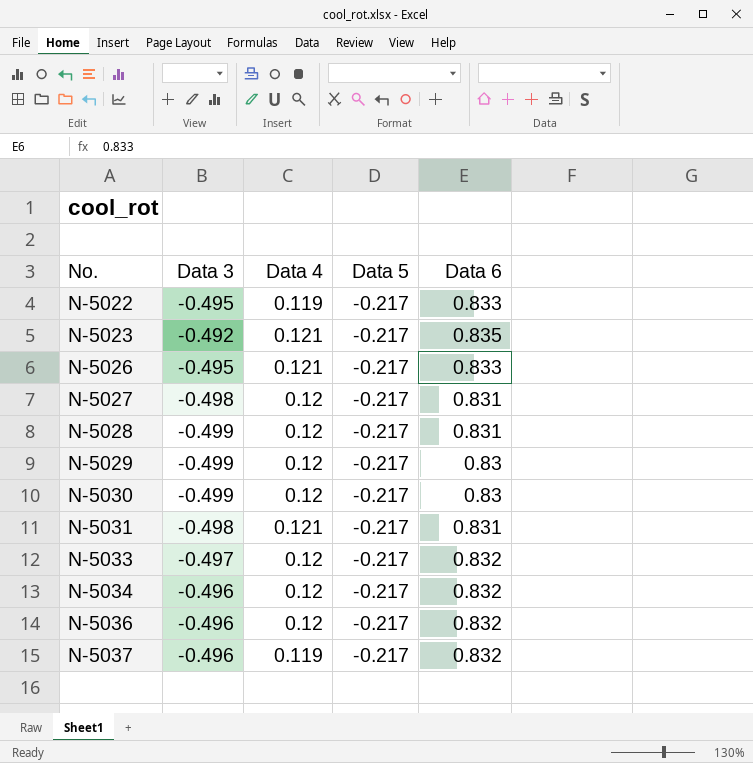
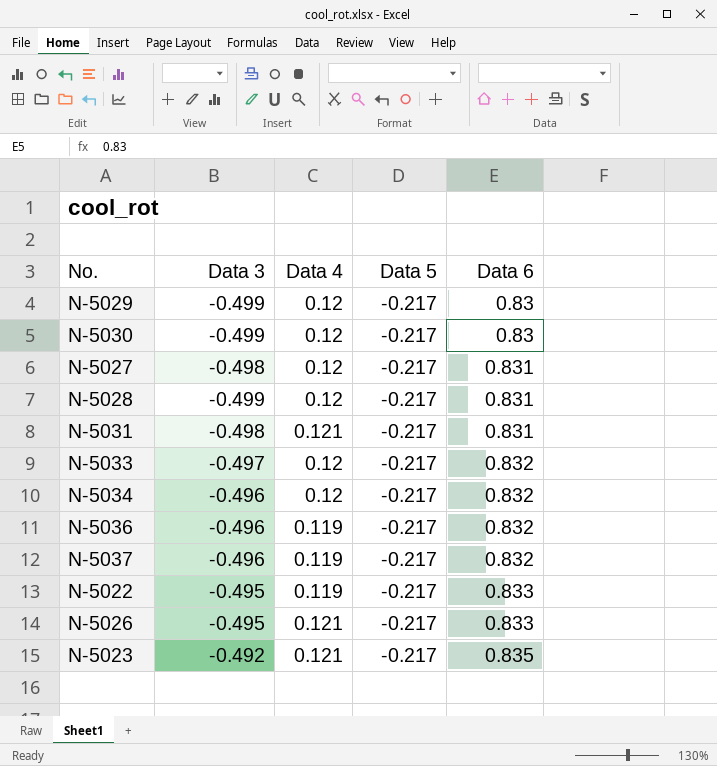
row order: No. ascending -> Data 6 ascending
N-5036 | Data 4: 0.12 -> 0.119

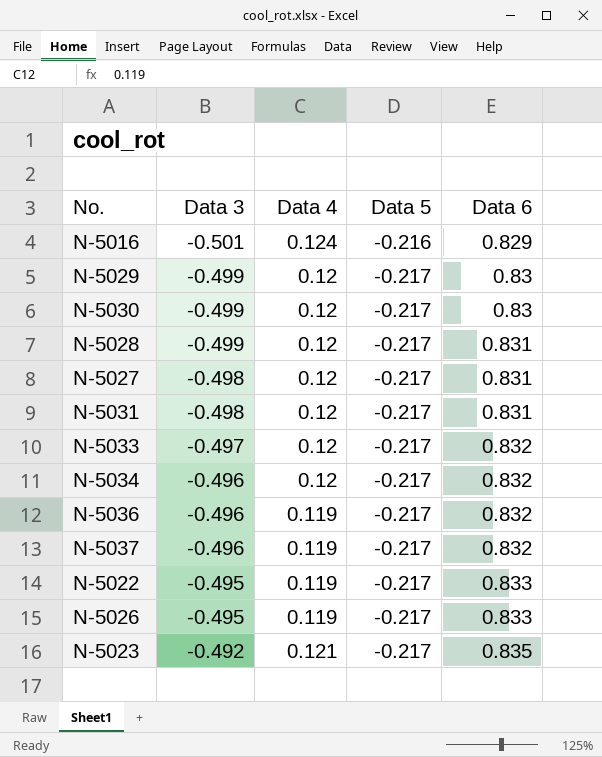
row order: Data 6 ascending -> Data 3 ascending
row N-5016: none -> -0.501 | 0.124 | -0.216 | 0.829
N-5031 | Data 4: 0.121 -> 0.12
N-5026 | Data 4: 0.121 -> 0.119

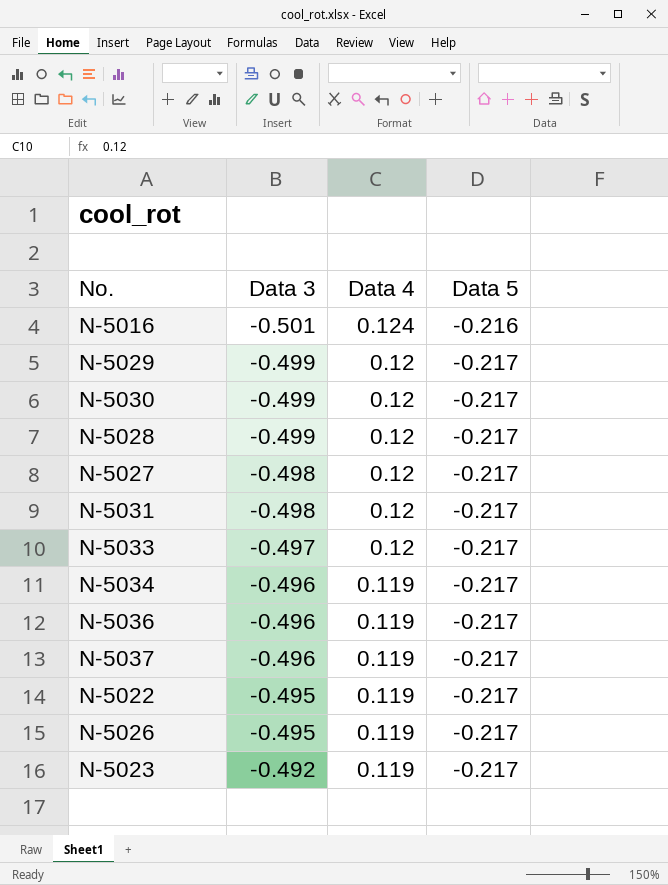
column Data 6 | position: 5 -> none
N-5034 | Data 4: 0.12 -> 0.119
N-5023 | Data 4: 0.121 -> 0.119

